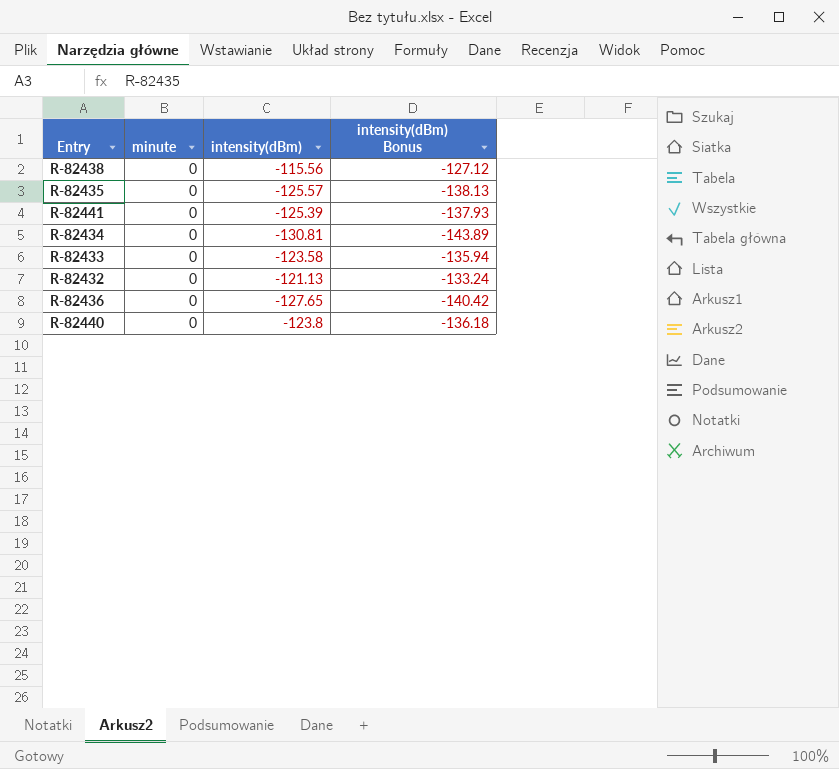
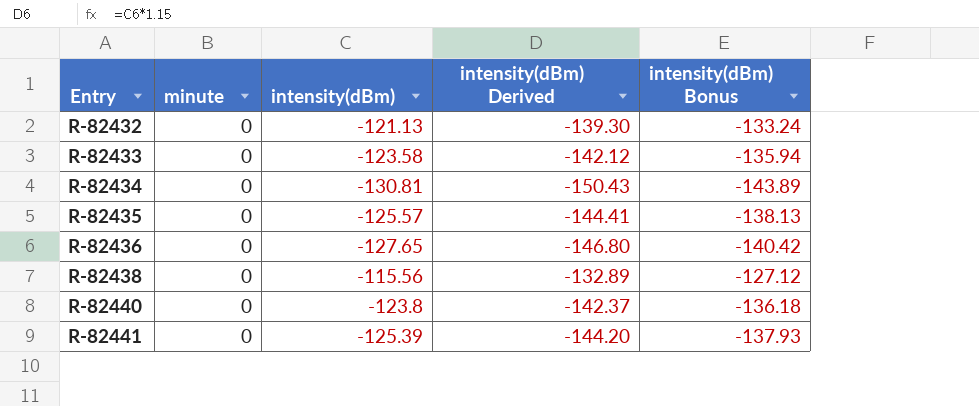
row order: none -> Entry ascending
column intensity(dBm) Derived | formula: none -> [intensity(dBm)] * 1.15

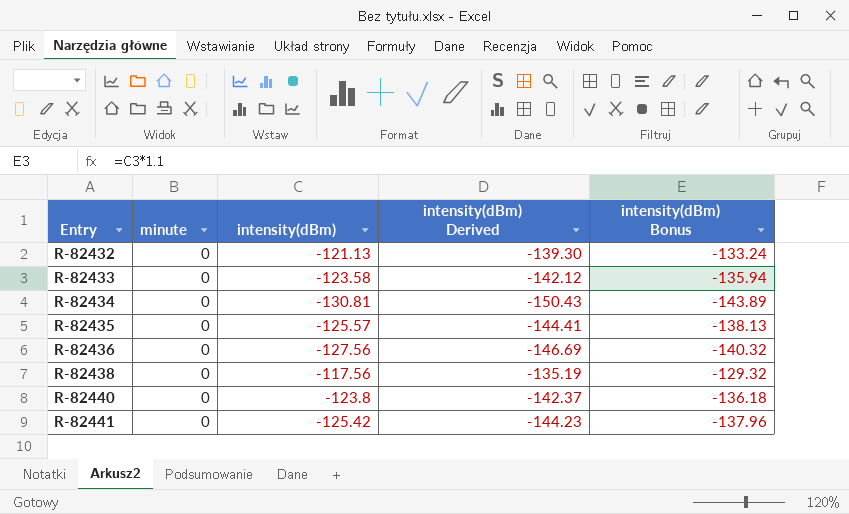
R-82436 | intensity(dBm): -127.65 -> -127.56
R-82436 | intensity(dBm) Derived: -146.80 -> -146.69
R-82436 | intensity(dBm) Bonus: -140.42 -> -140.32
R-82438 | intensity(dBm): -115.56 -> -117.56
R-82438 | intensity(dBm) Derived: -132.89 -> -135.19
R-82438 | intensity(dBm) Bonus: -127.12 -> -129.32
R-82441 | intensity(dBm): -125.39 -> -125.42
R-82441 | intensity(dBm) Derived: -144.20 -> -144.23
R-82441 | intensity(dBm) Bonus: -137.93 -> -137.96

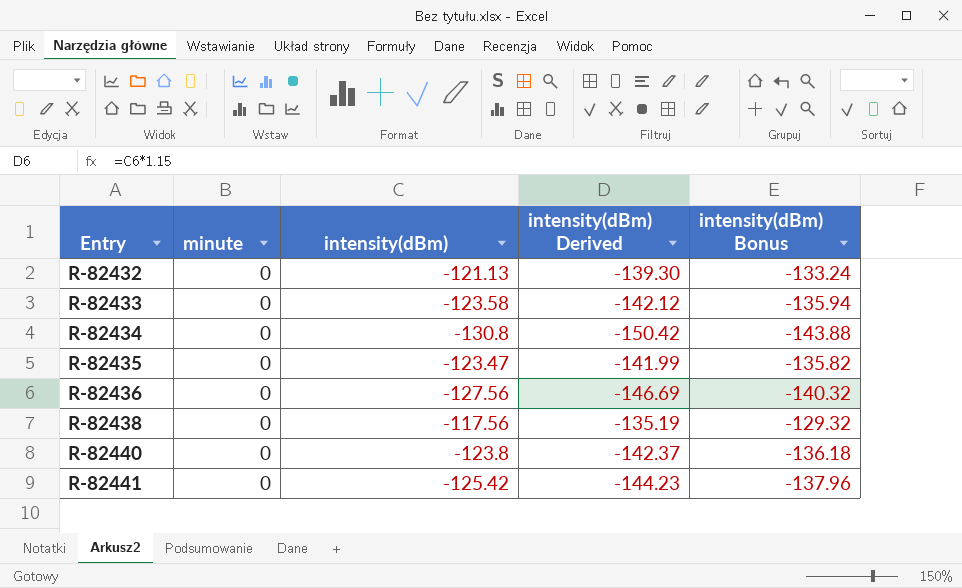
R-82434 | intensity(dBm): -130.81 -> -130.8
R-82434 | intensity(dBm) Derived: -150.43 -> -150.42
R-82434 | intensity(dBm) Bonus: -143.89 -> -143.88
R-82435 | intensity(dBm): -125.57 -> -123.47
R-82435 | intensity(dBm) Derived: -144.41 -> -141.99
R-82435 | intensity(dBm) Bonus: -138.13 -> -135.82

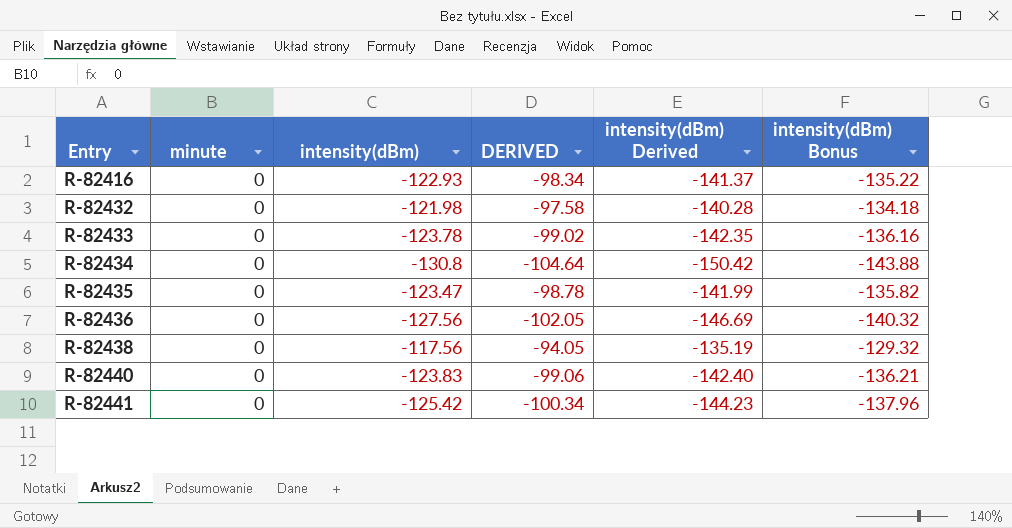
column DERIVED | formula: none -> [intensity(dBm)] * 0.8
row R-82416: none -> 0 | -122.93 | -98.34 | -141.37 | -135.22
R-82432 | intensity(dBm): -121.13 -> -121.98
R-82432 | intensity(dBm) Derived: -139.30 -> -140.28
R-82432 | intensity(dBm) Bonus: -133.24 -> -134.18
R-82433 | intensity(dBm): -123.58 -> -123.78
R-82433 | intensity(dBm) Derived: -142.12 -> -142.35
R-82433 | intensity(dBm) Bonus: -135.94 -> -136.16
R-82440 | intensity(dBm): -123.8 -> -123.83
R-82440 | intensity(dBm) Derived: -142.37 -> -142.40
R-82440 | intensity(dBm) Bonus: -136.18 -> -136.21

